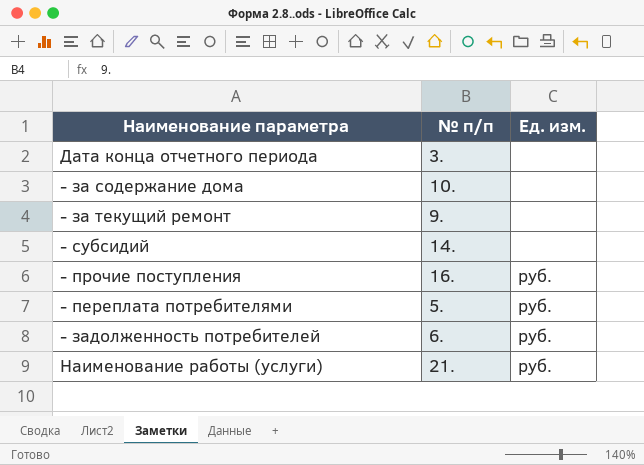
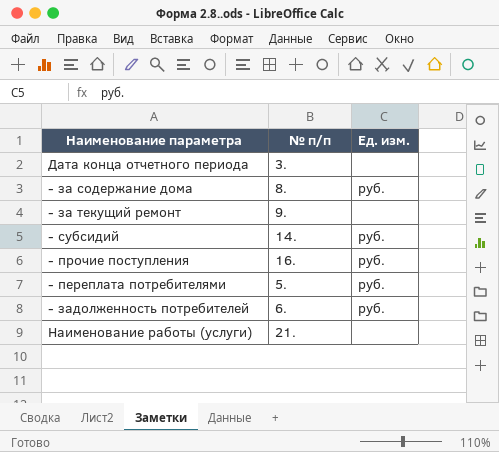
- за содержание дома | № п/п: 10. -> 8.
- за содержание дома | Ед. изм.: none -> руб.
- субсидий | Ед. изм.: none -> руб.
Наименование работы (услуги) | Ед. изм.: руб. -> none

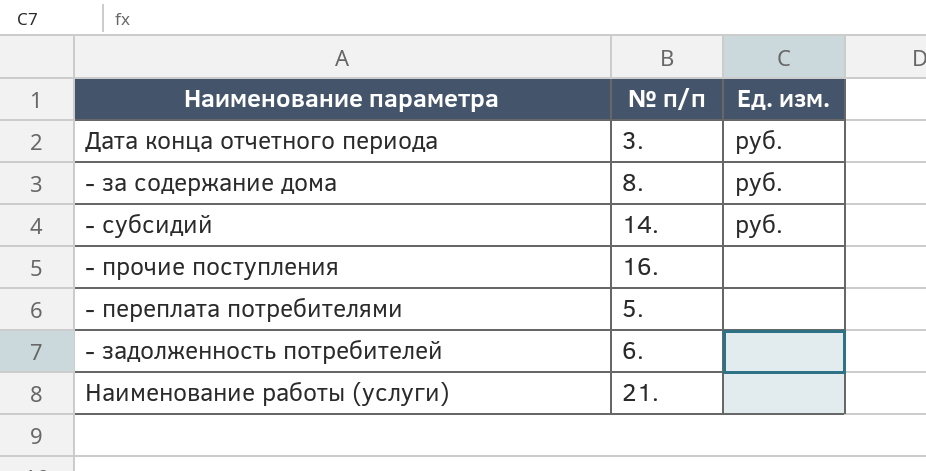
row - за текущий ремонт: 9. | none -> none
Дата конца отчетного периода | Ед. изм.: none -> руб.
- прочие поступления | Ед. изм.: руб. -> none
- переплата потребителями | Ед. изм.: руб. -> none
- задолженность потребителей | Ед. изм.: руб. -> none

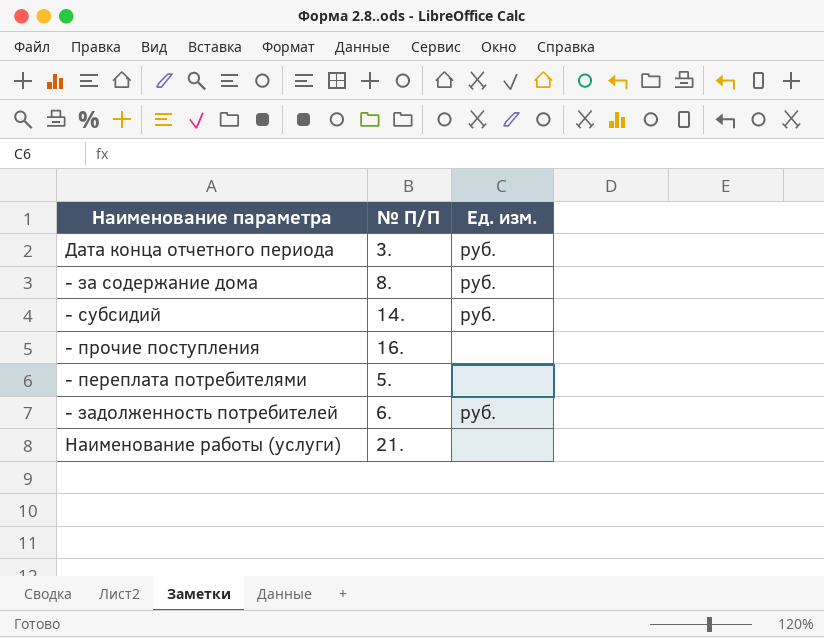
column name: № п/п -> № П/П
- задолженность потребителей | Ед. изм.: none -> руб.

